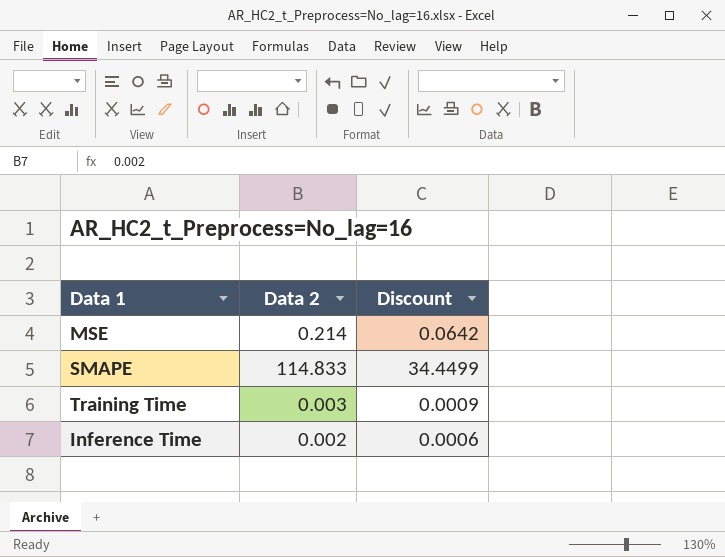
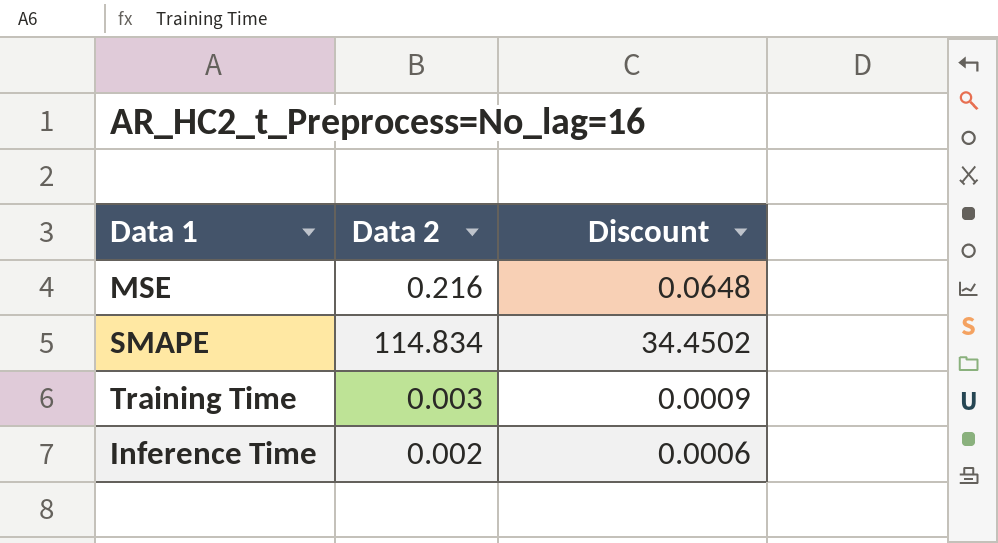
MSE | Data 2: 0.214 -> 0.216
MSE | Discount: 0.0642 -> 0.0648
SMAPE | Data 2: 114.833 -> 114.834
SMAPE | Discount: 34.4499 -> 34.4502

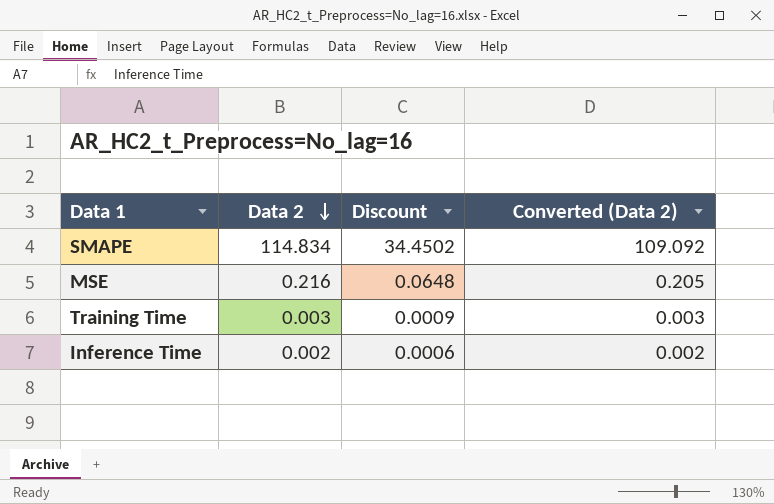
row order: none -> Data 2 descending
column Converted (Data 2) | formula: none -> [Data 2] * 0.95

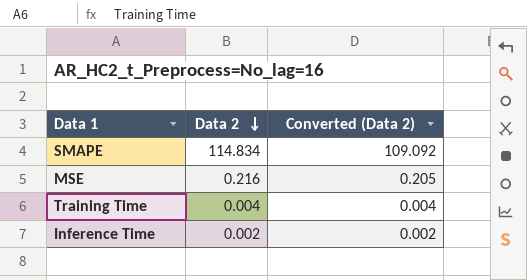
column Discount | formula: [Data 2] * 0.3 -> none
Training Time | Data 2: 0.003 -> 0.004
Training Time | Converted (Data 2): 0.003 -> 0.004

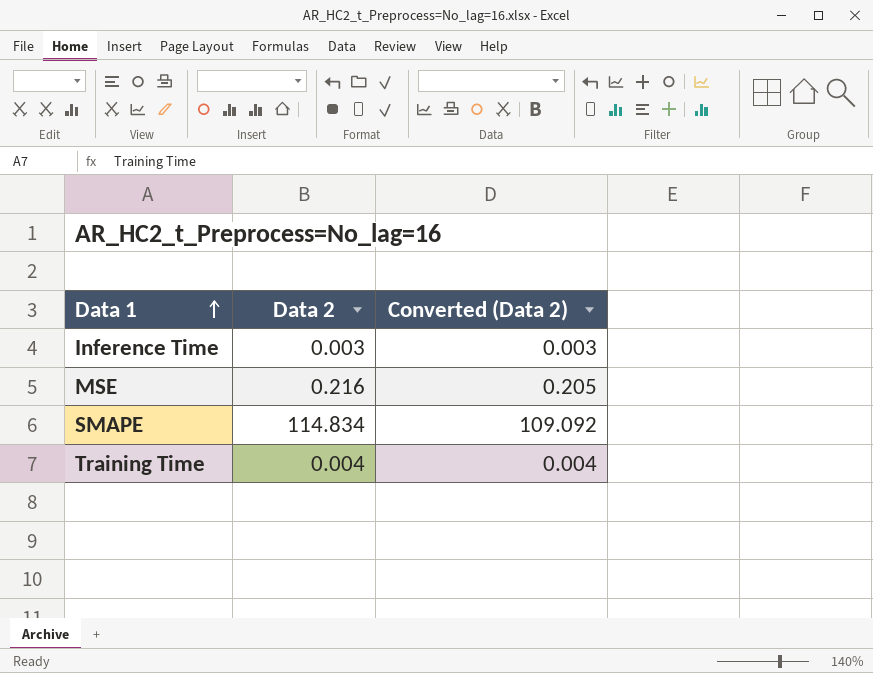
row order: Data 2 descending -> Data 1 ascending
Inference Time | Data 2: 0.002 -> 0.003
Inference Time | Converted (Data 2): 0.002 -> 0.003

